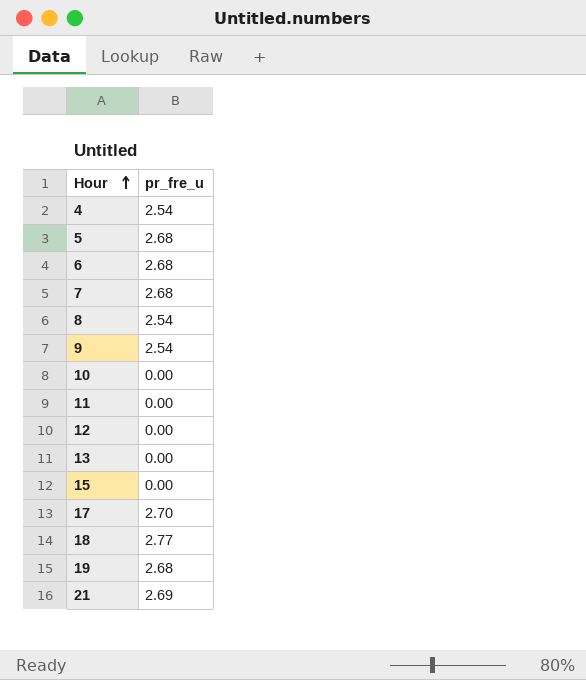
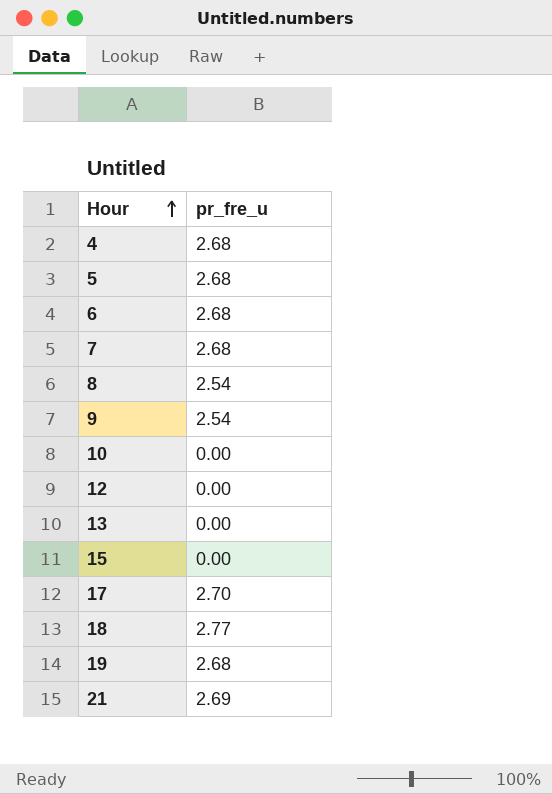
row 11: 0.00 -> none
4 | pr_fre_u: 2.54 -> 2.68

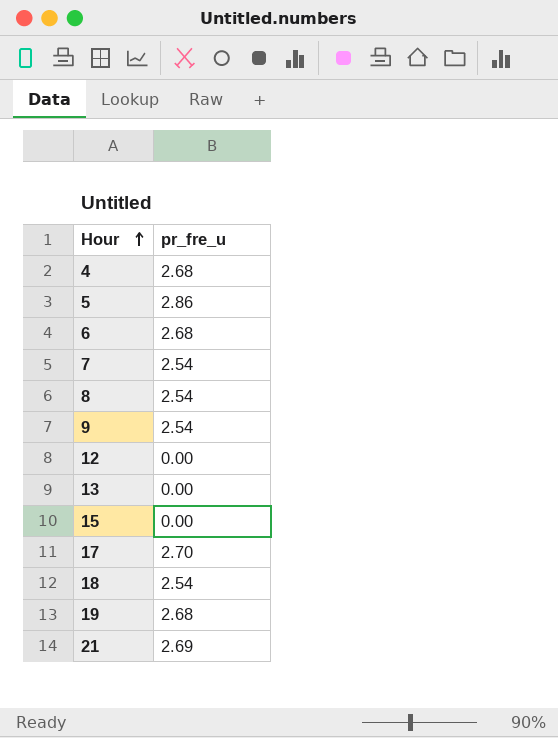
row 10: 0.00 -> none
5 | pr_fre_u: 2.68 -> 2.86
7 | pr_fre_u: 2.68 -> 2.54
18 | pr_fre_u: 2.77 -> 2.54

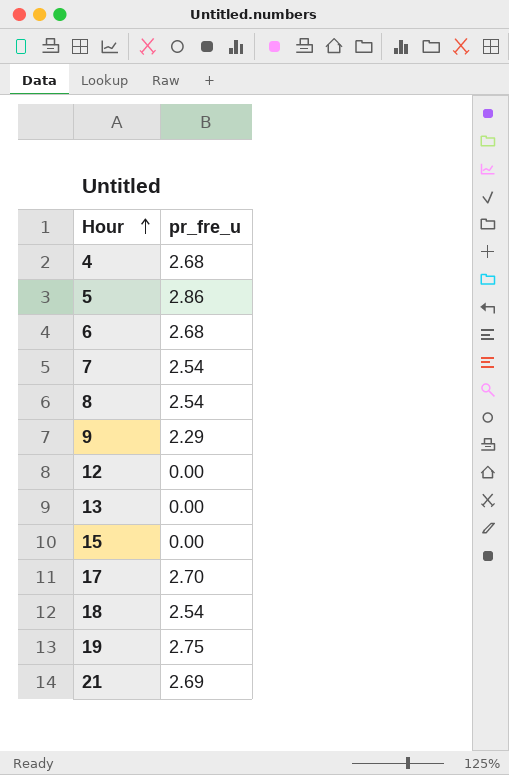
9 | pr_fre_u: 2.54 -> 2.29
19 | pr_fre_u: 2.68 -> 2.75

